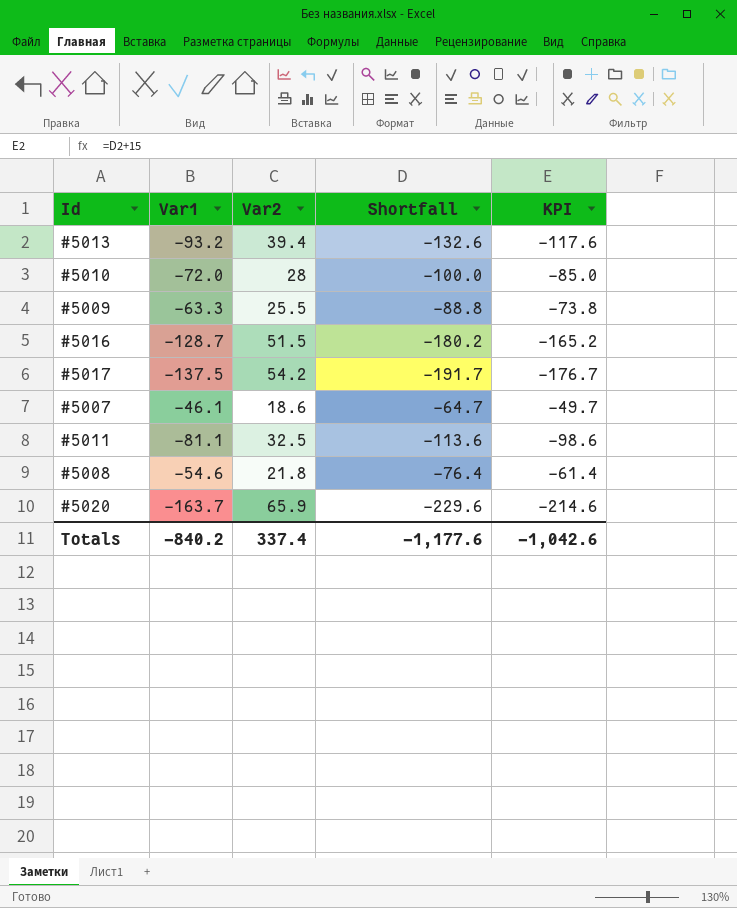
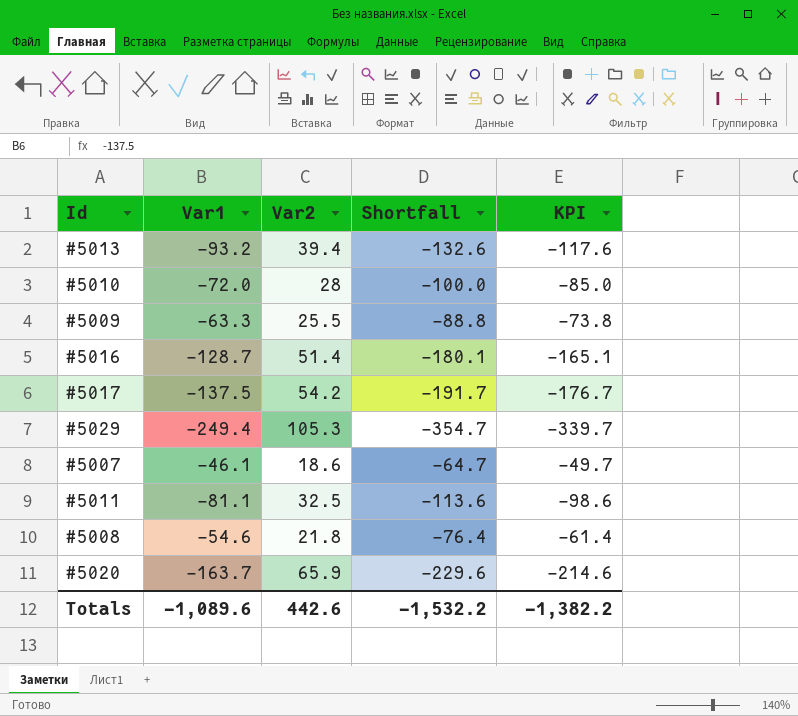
#5016 | Var2: 51.5 -> 51.4
#5016 | Shortfall: -180.2 -> -180.1
#5016 | KPI: -165.2 -> -165.1
row #5029: none -> -249.4 | 105.3 | -354.7 | -339.7
Totals | Var1: -840.2 -> -1,089.6
Totals | Var2: 337.4 -> 442.6
Totals | Shortfall: -1,177.6 -> -1,532.2
Totals | KPI: -1,042.6 -> -1,382.2

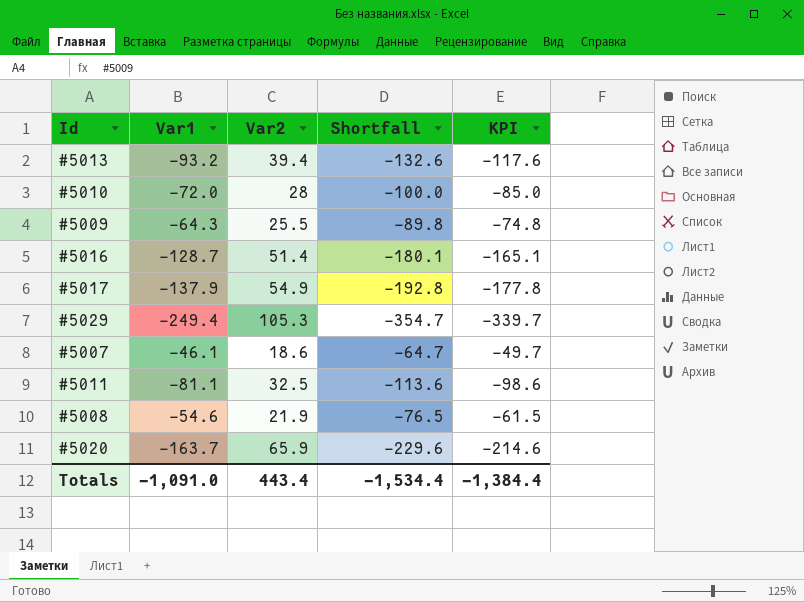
#5009 | Var1: -63.3 -> -64.3
#5009 | Shortfall: -88.8 -> -89.8
#5009 | KPI: -73.8 -> -74.8
#5017 | Var1: -137.5 -> -137.9
#5017 | Var2: 54.2 -> 54.9
#5017 | Shortfall: -191.7 -> -192.8
#5017 | KPI: -176.7 -> -177.8
#5008 | Var2: 21.8 -> 21.9
#5008 | Shortfall: -76.4 -> -76.5
#5008 | KPI: -61.4 -> -61.5
Totals | Var1: -1,089.6 -> -1,091.0
Totals | Var2: 442.6 -> 443.4
Totals | Shortfall: -1,532.2 -> -1,534.4
Totals | KPI: -1,382.2 -> -1,384.4

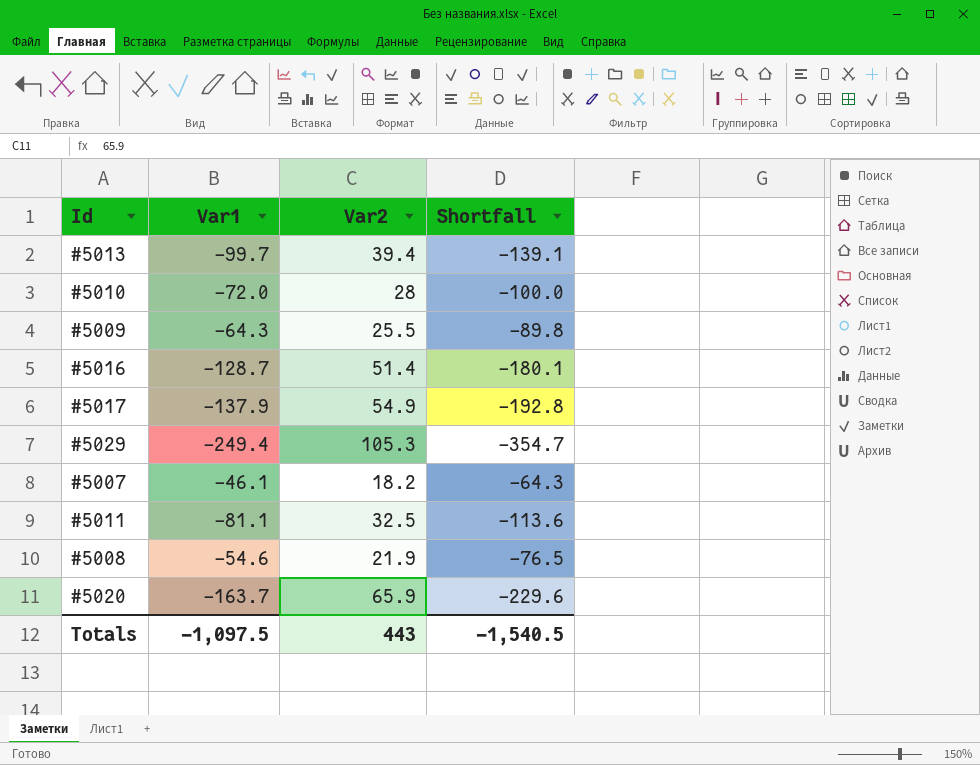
column KPI | formula: [Shortfall] + 15 -> none
#5013 | Var1: -93.2 -> -99.7
#5013 | Shortfall: -132.6 -> -139.1
#5007 | Var2: 18.6 -> 18.2
#5007 | Shortfall: -64.7 -> -64.3
Totals | Var1: -1,091.0 -> -1,097.5
Totals | Var2: 443.4 -> 443
Totals | Shortfall: -1,534.4 -> -1,540.5

